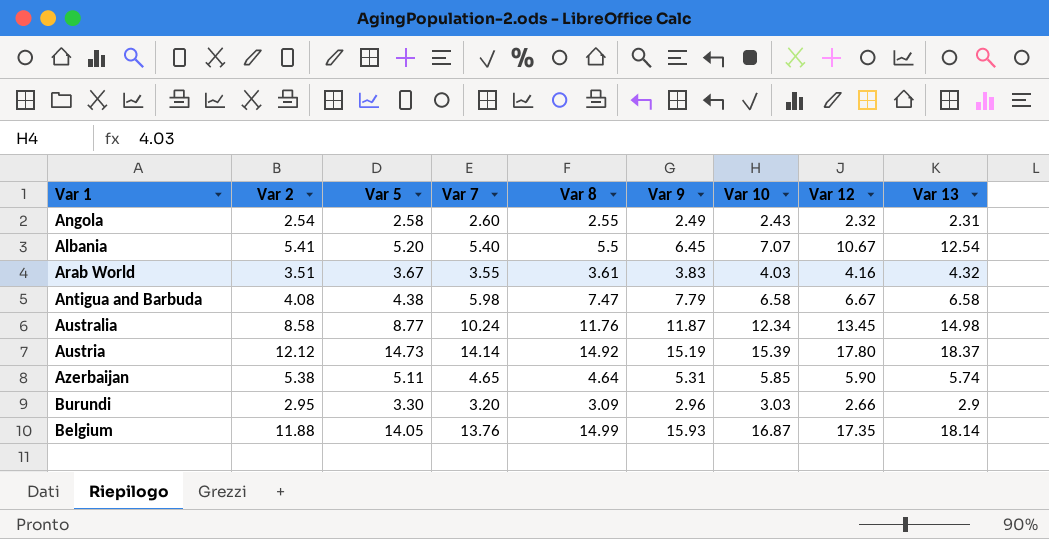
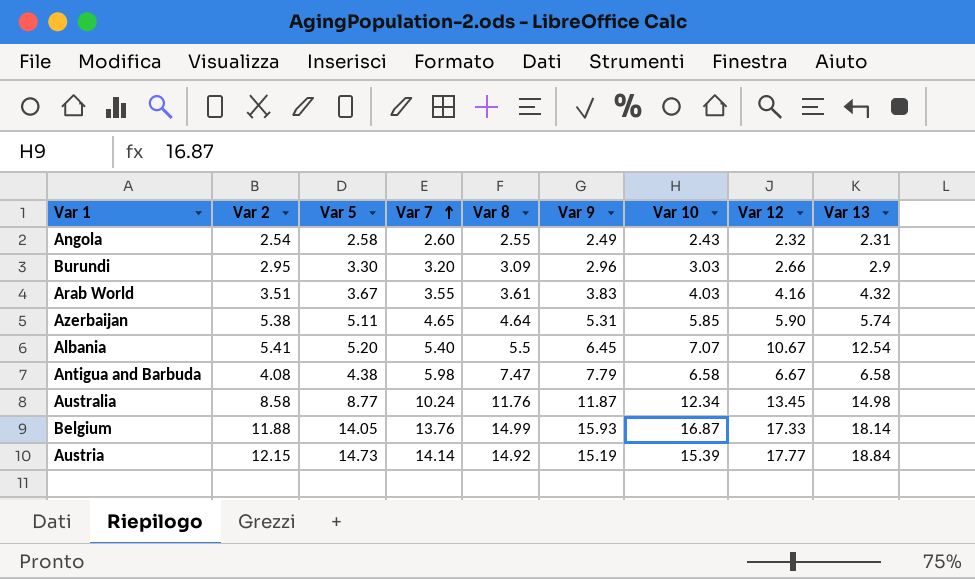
row order: none -> Var 7 ascending
Belgium | Var 12: 17.35 -> 17.33
Austria | Var 2: 12.12 -> 12.15
Austria | Var 12: 17.80 -> 17.77
Austria | Var 13: 18.37 -> 18.84

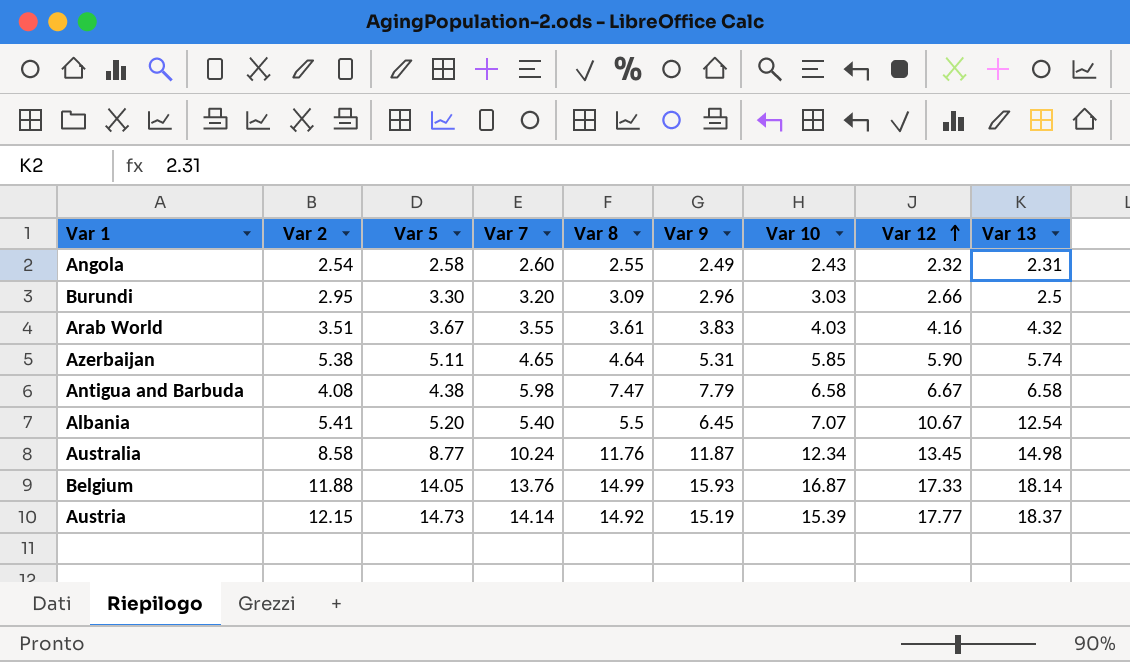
row order: Var 7 ascending -> Var 12 ascending
Burundi | Var 13: 2.9 -> 2.5
Austria | Var 13: 18.84 -> 18.37

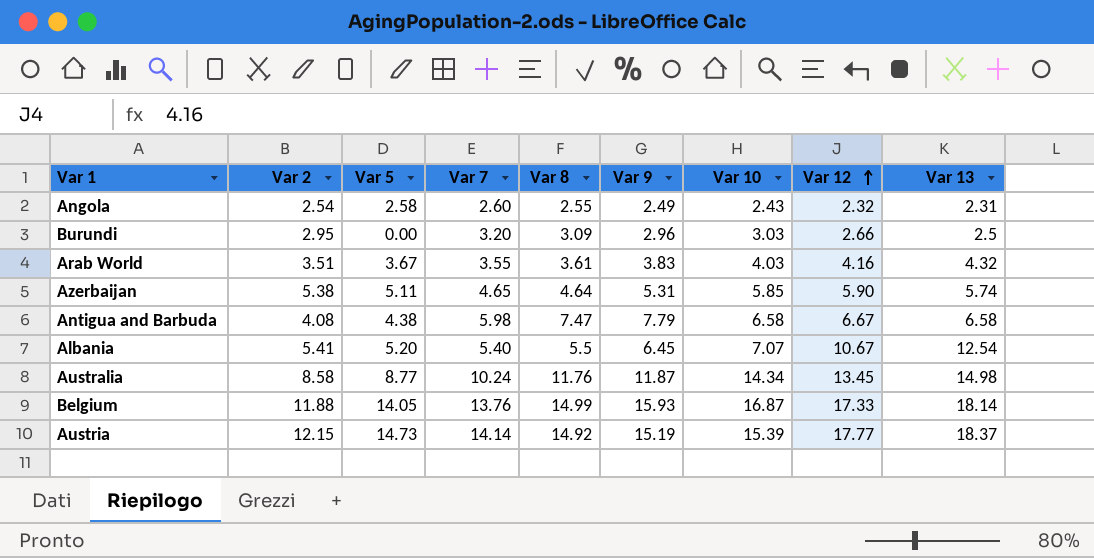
Burundi | Var 5: 3.30 -> 0.00
Australia | Var 10: 12.34 -> 14.34

